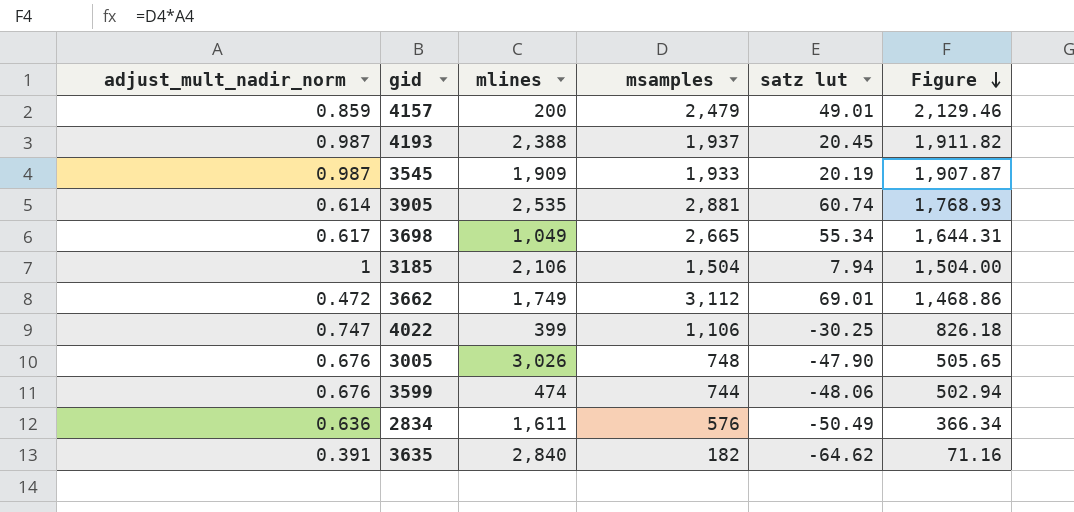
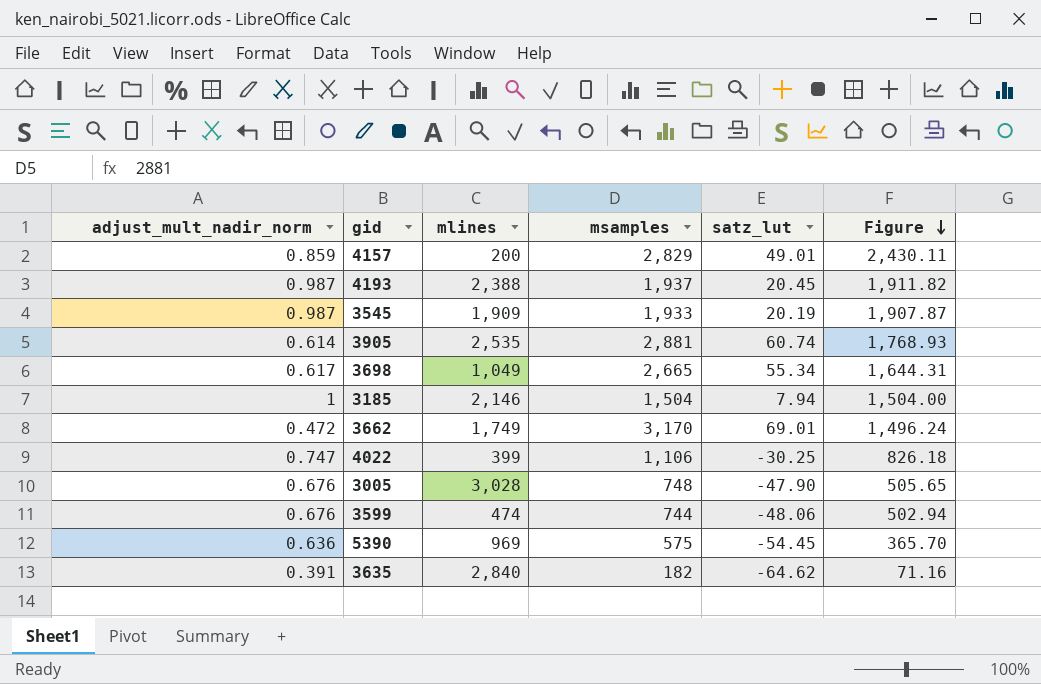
column name: satz lut -> satz_lut
row 2834: 0.636 | 1,611 | 576 | -50.49 | 366.34 -> none
4157 | msamples: 2,479 -> 2,829
4157 | Figure: 2,129.46 -> 2,430.11
3185 | mlines: 2,106 -> 2,146
3662 | msamples: 3,112 -> 3,170
3662 | Figure: 1,468.86 -> 1,496.24
3005 | mlines: 3,026 -> 3,028
row 5390: none -> 0.636 | 969 | 575 | -54.45 | 365.70

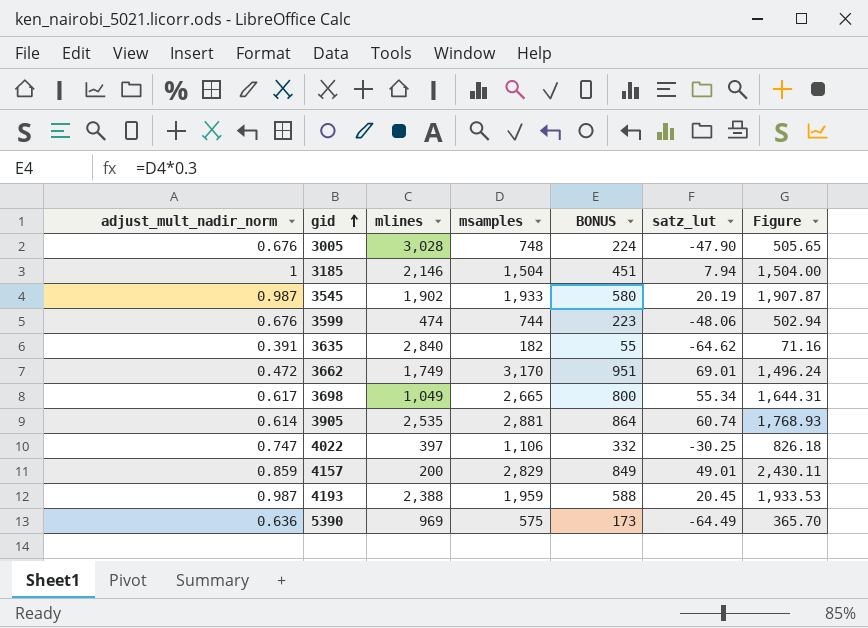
row order: Figure descending -> gid ascending
column BONUS | formula: none -> [msamples] * 0.3
3545 | mlines: 1,909 -> 1,902
4022 | mlines: 399 -> 397
4193 | msamples: 1,937 -> 1,959
4193 | Figure: 1,911.82 -> 1,933.53
5390 | satz_lut: -54.45 -> -64.49

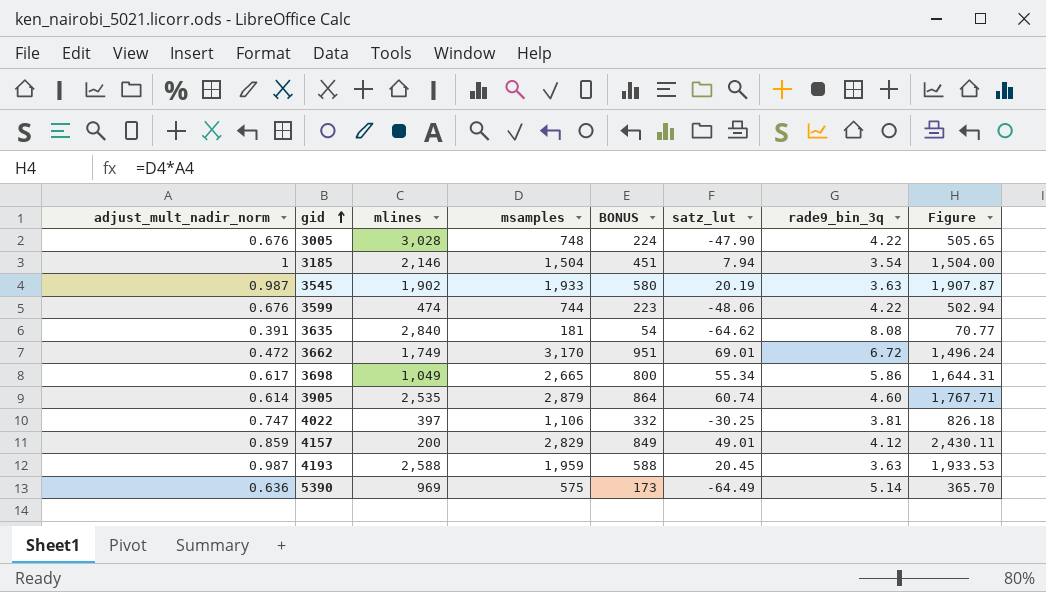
column rade9_bin_3q | position: none -> 7
3635 | msamples: 182 -> 181
3635 | BONUS: 55 -> 54
3635 | Figure: 71.16 -> 70.77
3905 | msamples: 2,881 -> 2,879
3905 | Figure: 1,768.93 -> 1,767.71
4193 | mlines: 2,388 -> 2,588

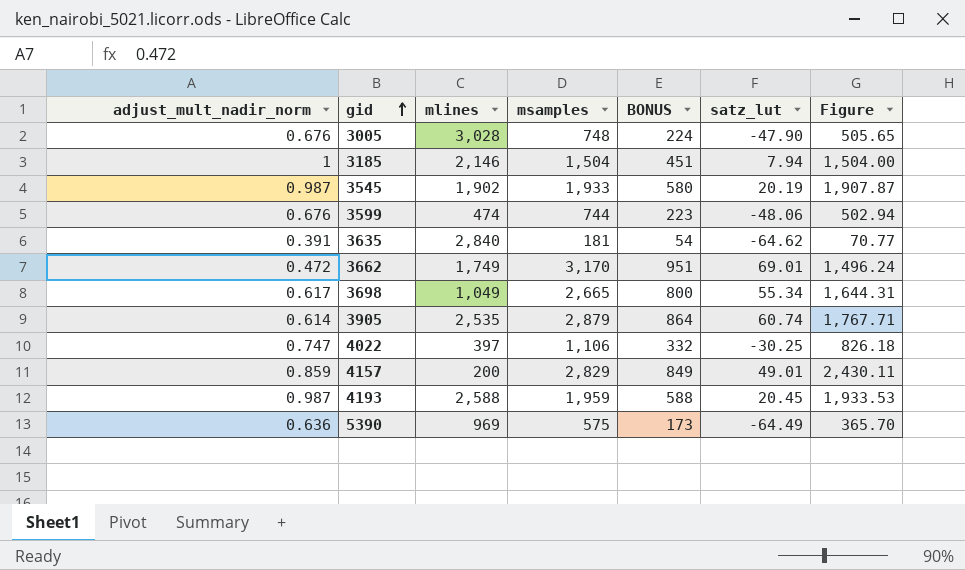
column rade9_bin_3q | position: 7 -> none

